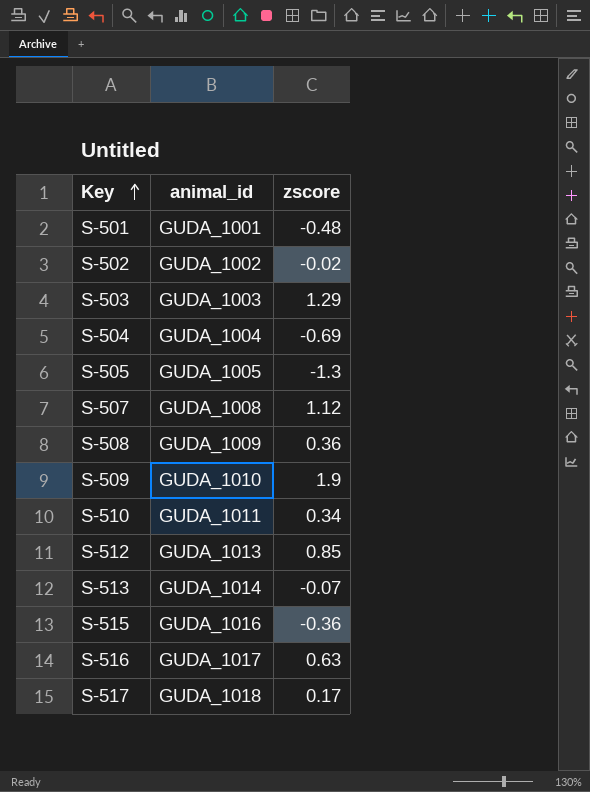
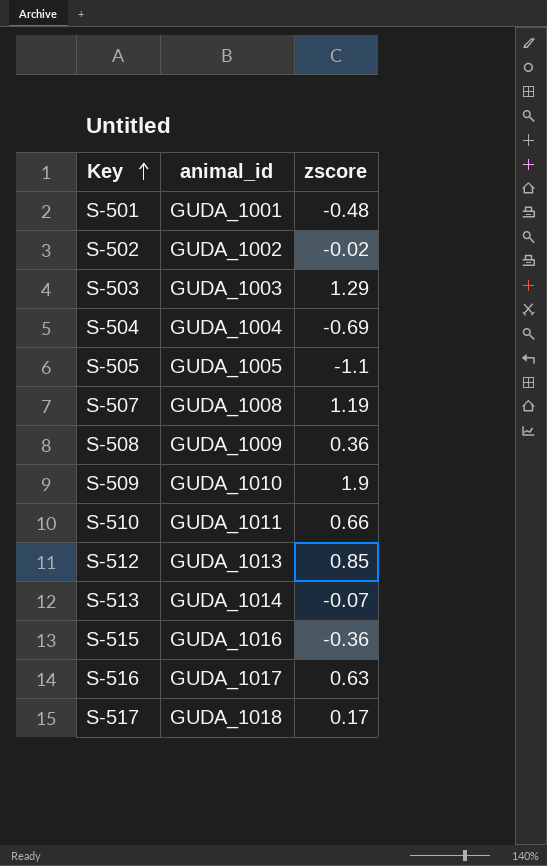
S-505 | zscore: -1.3 -> -1.1
S-507 | zscore: 1.12 -> 1.19
S-510 | zscore: 0.34 -> 0.66

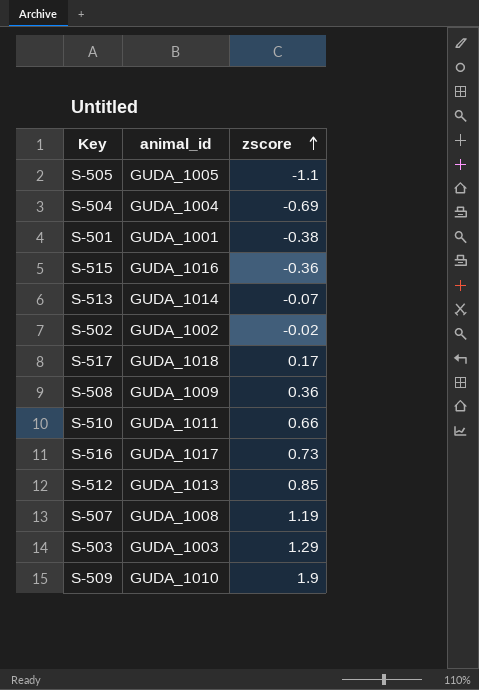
row order: Key ascending -> zscore ascending
S-501 | zscore: -0.48 -> -0.38
S-516 | zscore: 0.63 -> 0.73

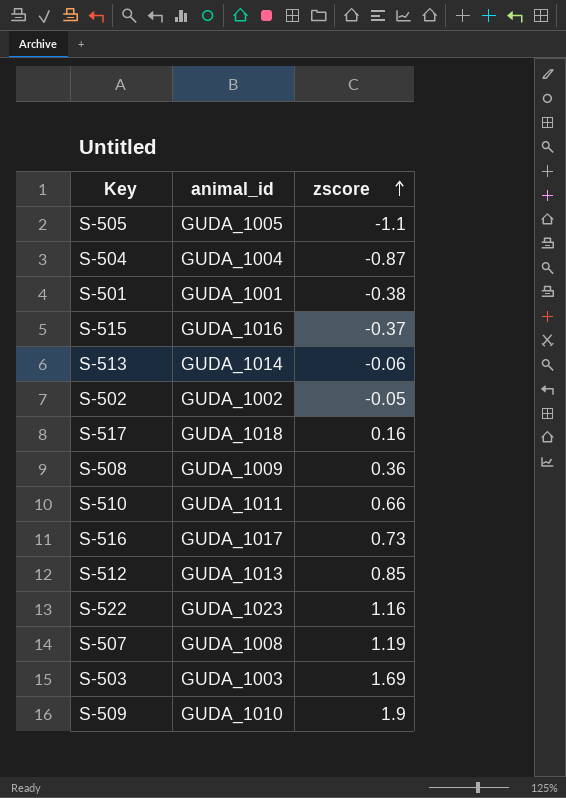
S-504 | zscore: -0.69 -> -0.87
S-515 | zscore: -0.36 -> -0.37
S-513 | zscore: -0.07 -> -0.06
S-502 | zscore: -0.02 -> -0.05
S-517 | zscore: 0.17 -> 0.16
row S-522: none -> GUDA_1023 | 1.16
S-503 | zscore: 1.29 -> 1.69

